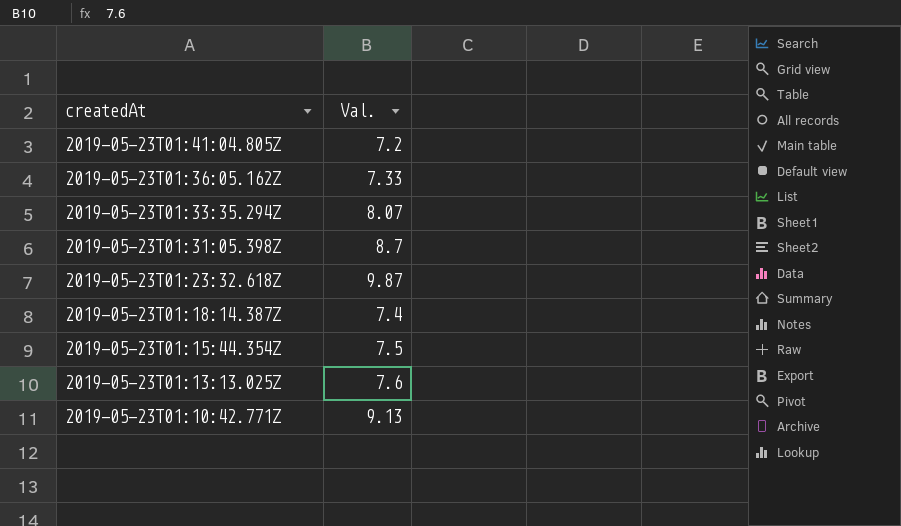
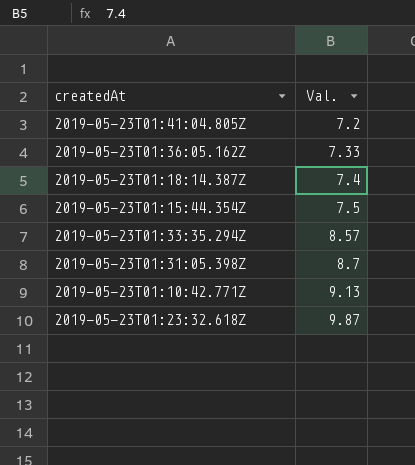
row order: createdAt descending -> Val. ascending
row 2019-05-23T01:13:13.025Z: 7.6 -> none
2019-05-23T01:33:35.294Z | Val.: 8.07 -> 8.57

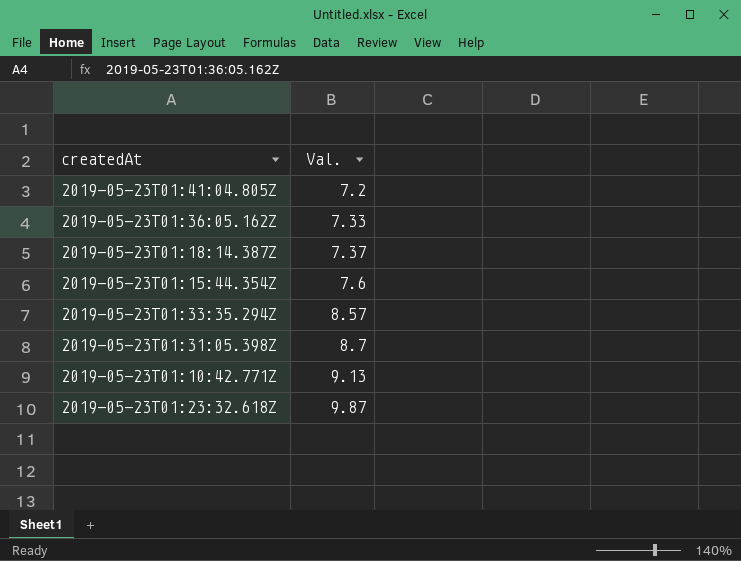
2019-05-23T01:18:14.387Z | Val.: 7.4 -> 7.37
2019-05-23T01:15:44.354Z | Val.: 7.5 -> 7.6

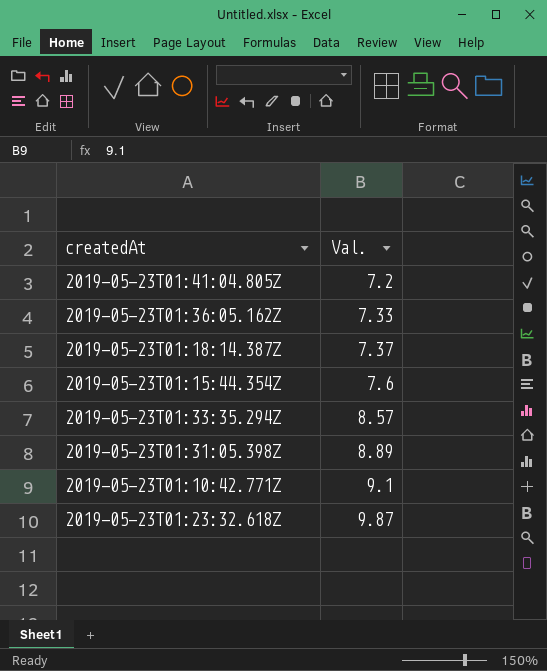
2019-05-23T01:31:05.398Z | Val.: 8.7 -> 8.89
2019-05-23T01:10:42.771Z | Val.: 9.13 -> 9.1

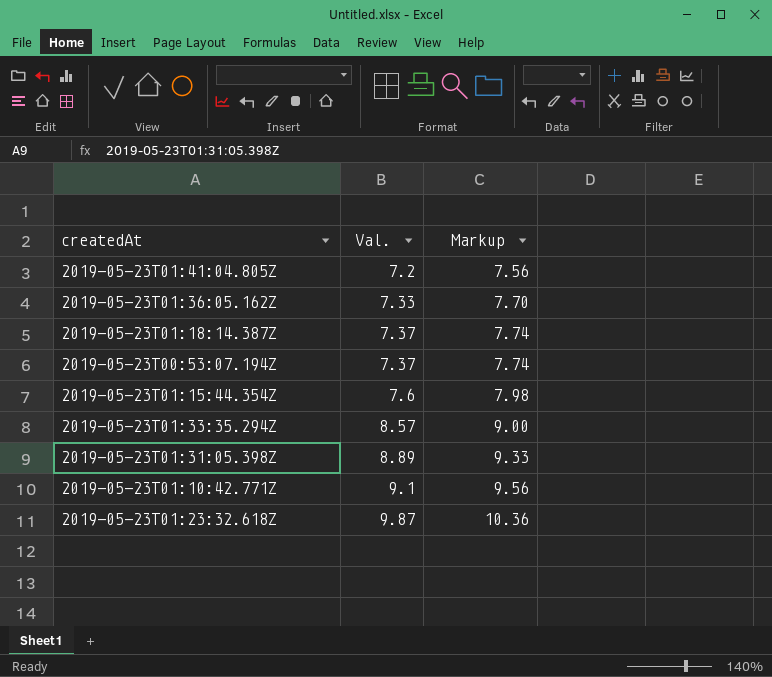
column Markup | formula: none -> [Val.] * 1.05
row 2019-05-23T00:53:07.194Z: none -> 7.37 | 7.74

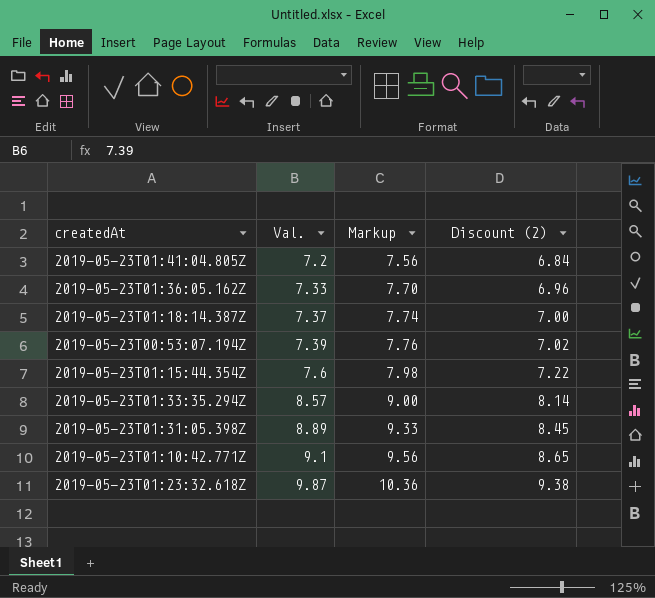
column Discount (2) | formula: none -> [Val.] * 0.95
2019-05-23T00:53:07.194Z | Val.: 7.37 -> 7.39
2019-05-23T00:53:07.194Z | Markup: 7.74 -> 7.76

